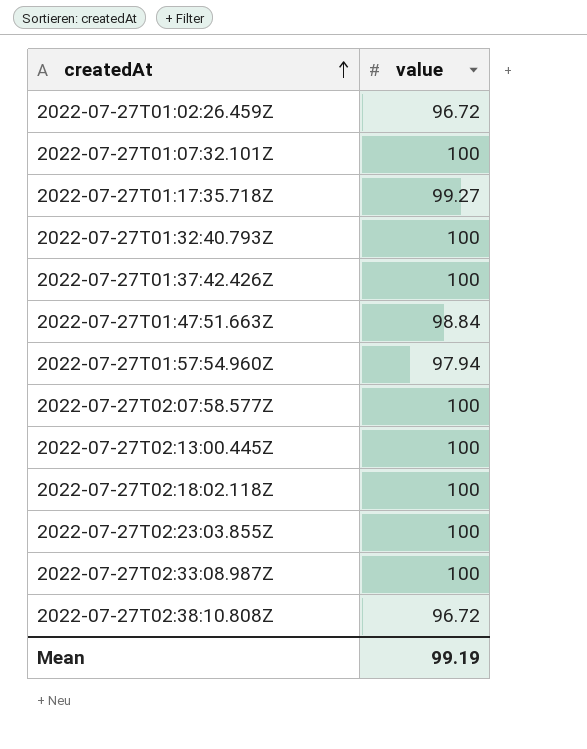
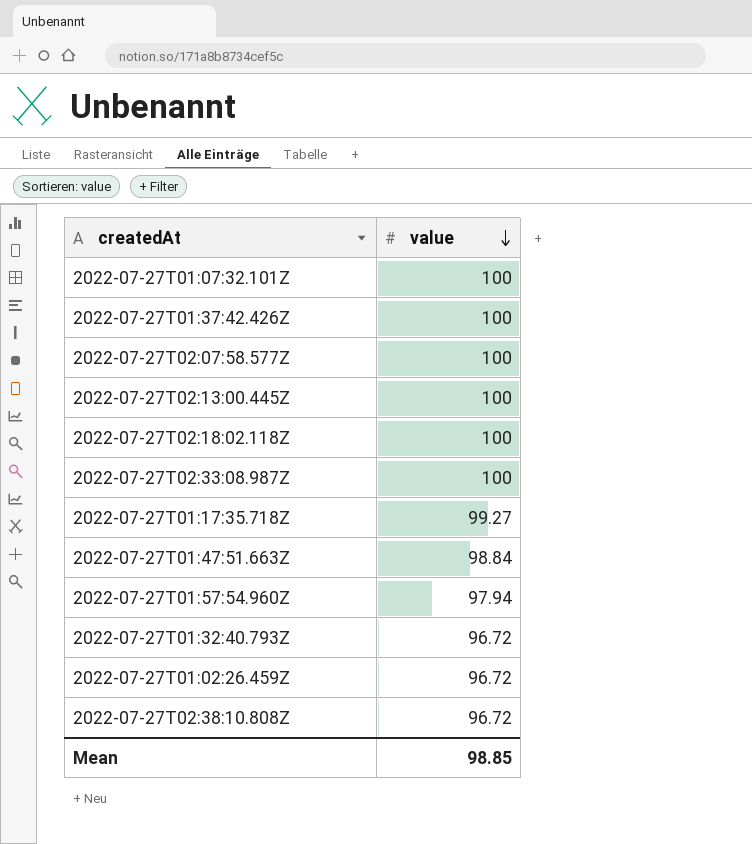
row order: createdAt ascending -> value descending
row 2022-07-27T02:23:03.855Z: 100 -> none
2022-07-27T01:32:40.793Z | value: 100 -> 96.72
Mean | value: 99.19 -> 98.85

